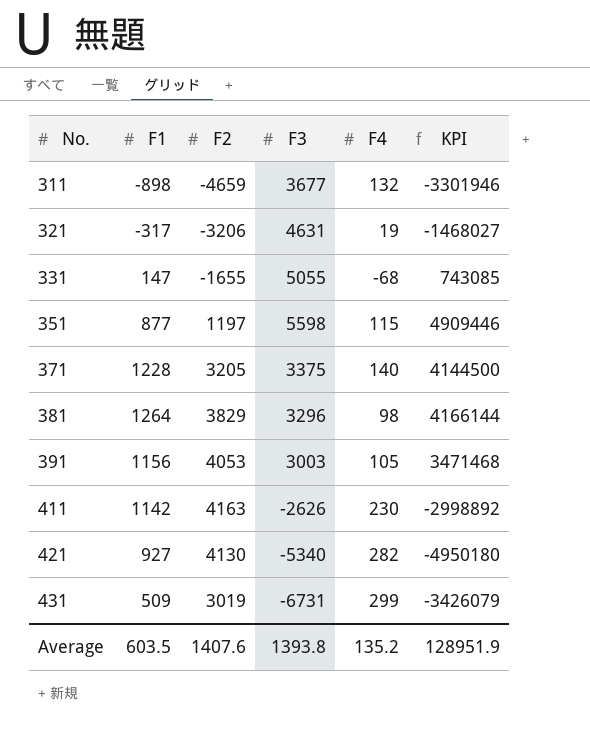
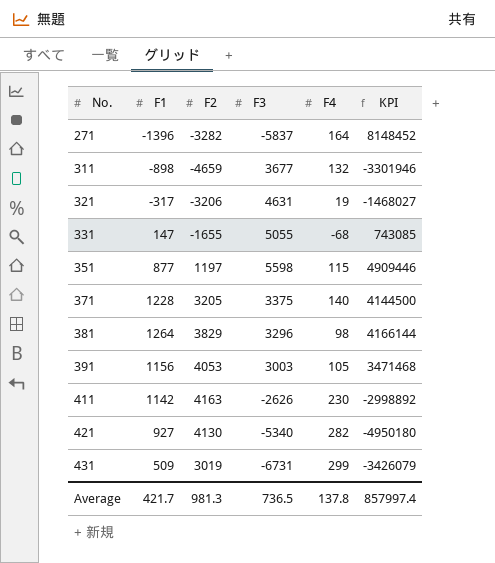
row 271: none -> -1396 | -3282 | -5837 | 164 | 8148452
Average | F1: 603.5 -> 421.7
Average | F2: 1407.6 -> 981.3
Average | F3: 1393.8 -> 736.5
Average | F4: 135.2 -> 137.8
Average | KPI: 128951.9 -> 857997.4

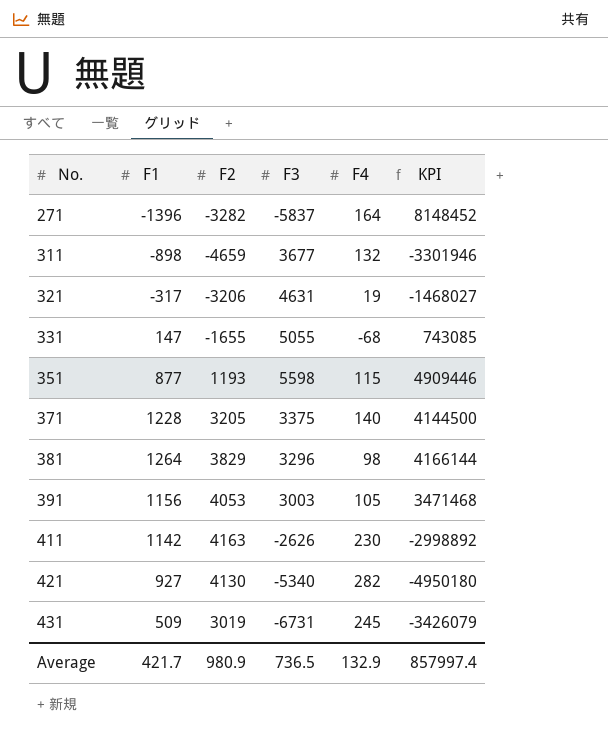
351 | F2: 1197 -> 1193
431 | F4: 299 -> 245
Average | F2: 981.3 -> 980.9
Average | F4: 137.8 -> 132.9

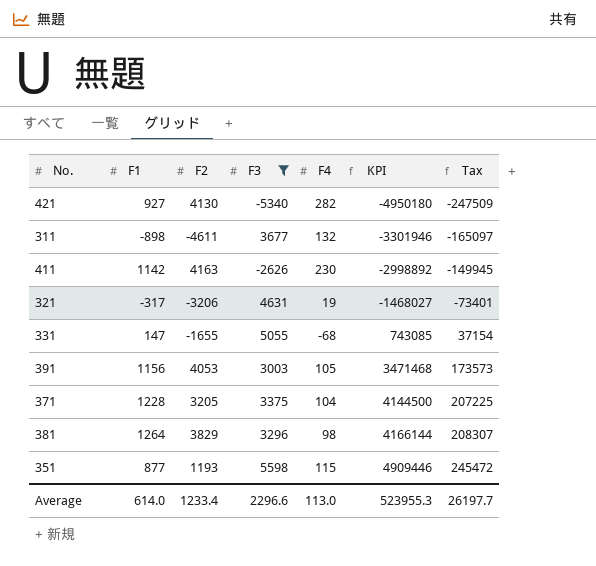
filter: none -> F3 >= -5340
row order: No. ascending -> KPI ascending
column Tax | formula: none -> [KPI] * 0.05
311 | F2: -4659 -> -4611
371 | F4: 140 -> 104
Average | F1: 421.7 -> 614.0
Average | F2: 980.9 -> 1233.4
Average | F3: 736.5 -> 2296.6
Average | F4: 132.9 -> 113.0
Average | KPI: 857997.4 -> 523955.3

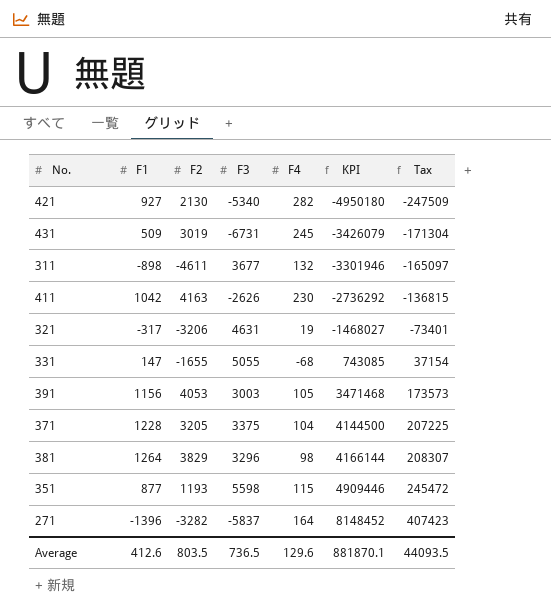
filter: F3 >= -5340 -> none
421 | F2: 4130 -> 2130
411 | F1: 1142 -> 1042
411 | KPI: -2998892 -> -2736292
411 | Tax: -149945 -> -136815
Average | F1: 614.0 -> 412.6
Average | F2: 1233.4 -> 803.5
Average | F3: 2296.6 -> 736.5
Average | F4: 113.0 -> 129.6
Average | KPI: 523955.3 -> 881870.1
Average | Tax: 26197.7 -> 44093.5

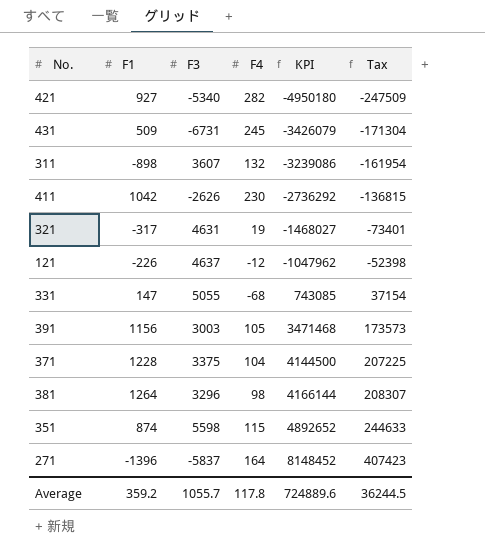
column F2 | position: 3 -> none
311 | F3: 3677 -> 3607
311 | KPI: -3301946 -> -3239086
311 | Tax: -165097 -> -161954
row 121: none -> -226 | 4637 | -12 | -1047962 | -52398
351 | F1: 877 -> 874
351 | KPI: 4909446 -> 4892652
351 | Tax: 245472 -> 244633
Average | F1: 412.6 -> 359.2
Average | F3: 736.5 -> 1055.7
Average | F4: 129.6 -> 117.8
Average | KPI: 881870.1 -> 724889.6
Average | Tax: 44093.5 -> 36244.5

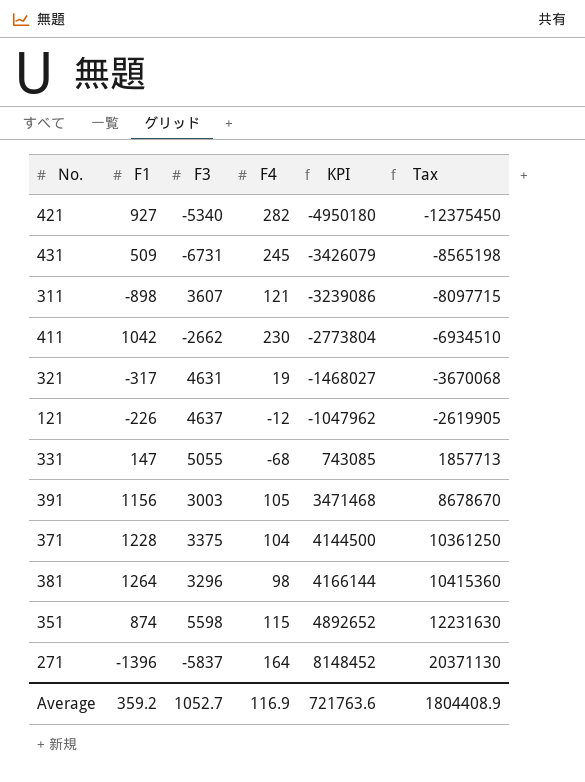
column Tax | formula: [KPI] * 0.05 -> [KPI] * 2.5
311 | F4: 132 -> 121
411 | F3: -2626 -> -2662
411 | KPI: -2736292 -> -2773804
Average | F3: 1055.7 -> 1052.7
Average | F4: 117.8 -> 116.9
Average | KPI: 724889.6 -> 721763.6
Average | Tax: 36244.5 -> 1804408.9

